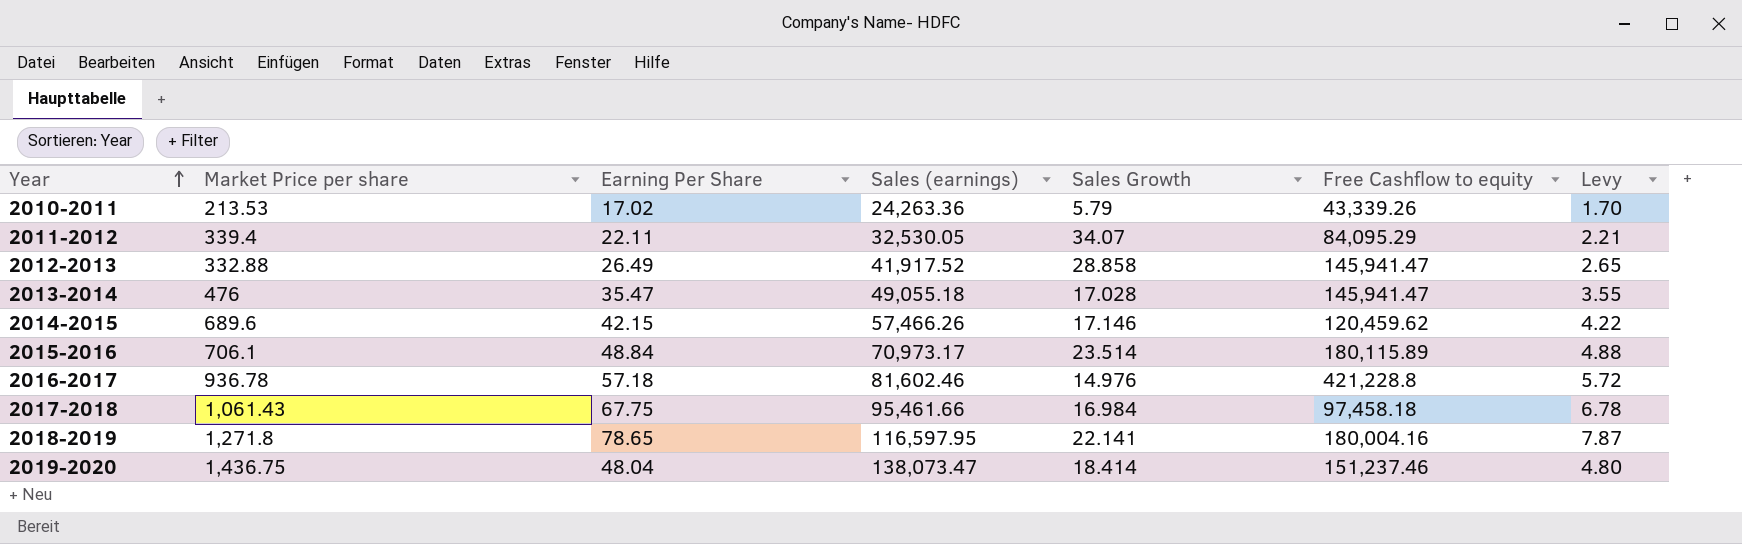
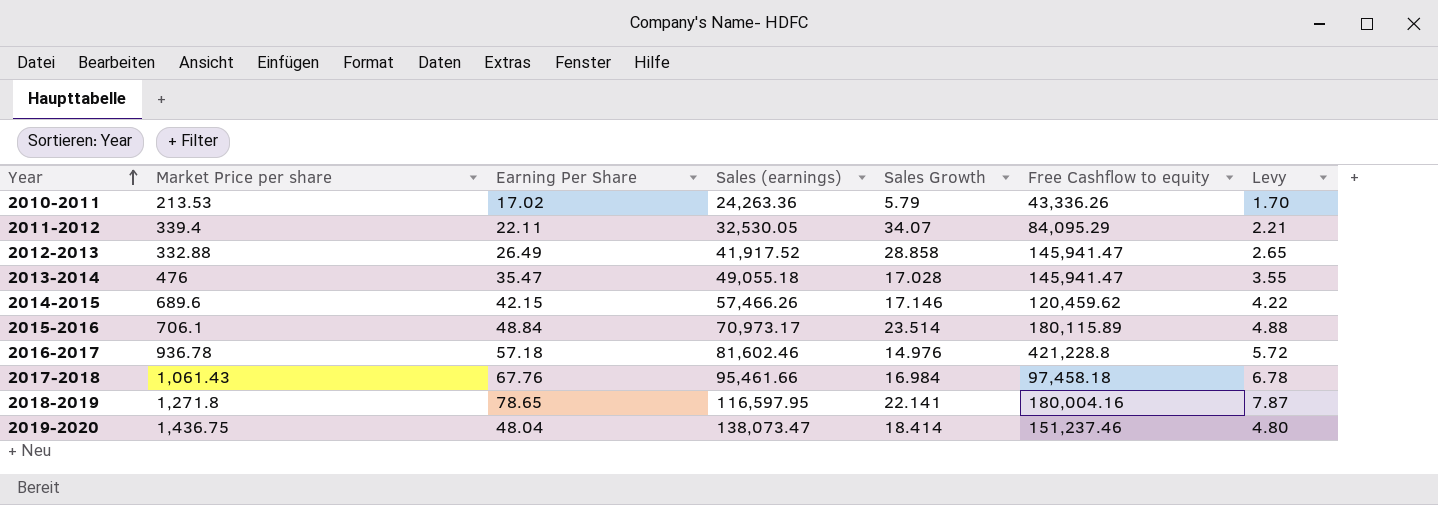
2010-2011 | Free Cashflow to equity: 43,339.26 -> 43,336.26
2017-2018 | Earning Per Share: 67.75 -> 67.76

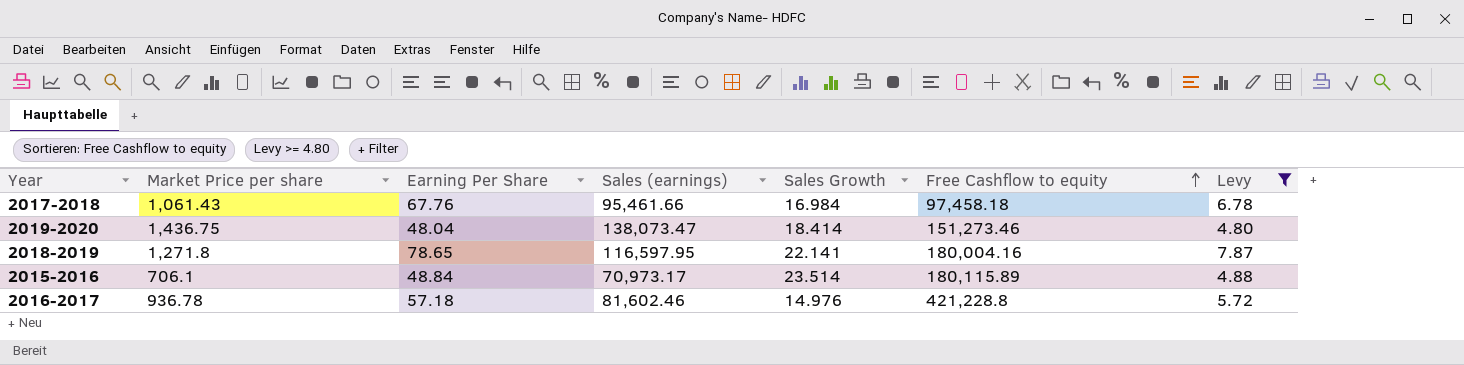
filter: none -> Levy >= 4.80
row order: Year ascending -> Free Cashflow to equity ascending
2019-2020 | Free Cashflow to equity: 151,237.46 -> 151,273.46

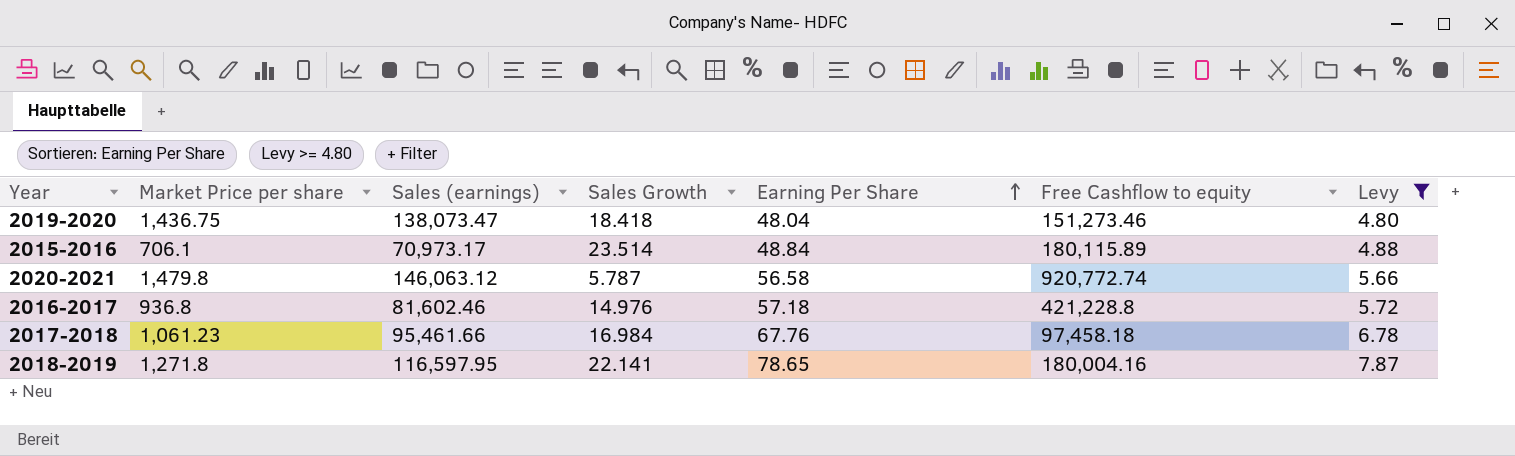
row order: Free Cashflow to equity ascending -> Earning Per Share ascending
column Earning Per Share | position: 3 -> 5
2019-2020 | Sales Growth: 18.414 -> 18.418
row 2020-2021: none -> 1,479.8 | 146,063.12 | 5.787 | 56.58 | 920,772.74 | 5.66
2016-2017 | Market Price per share: 936.78 -> 936.8
2017-2018 | Market Price per share: 1,061.43 -> 1,061.23

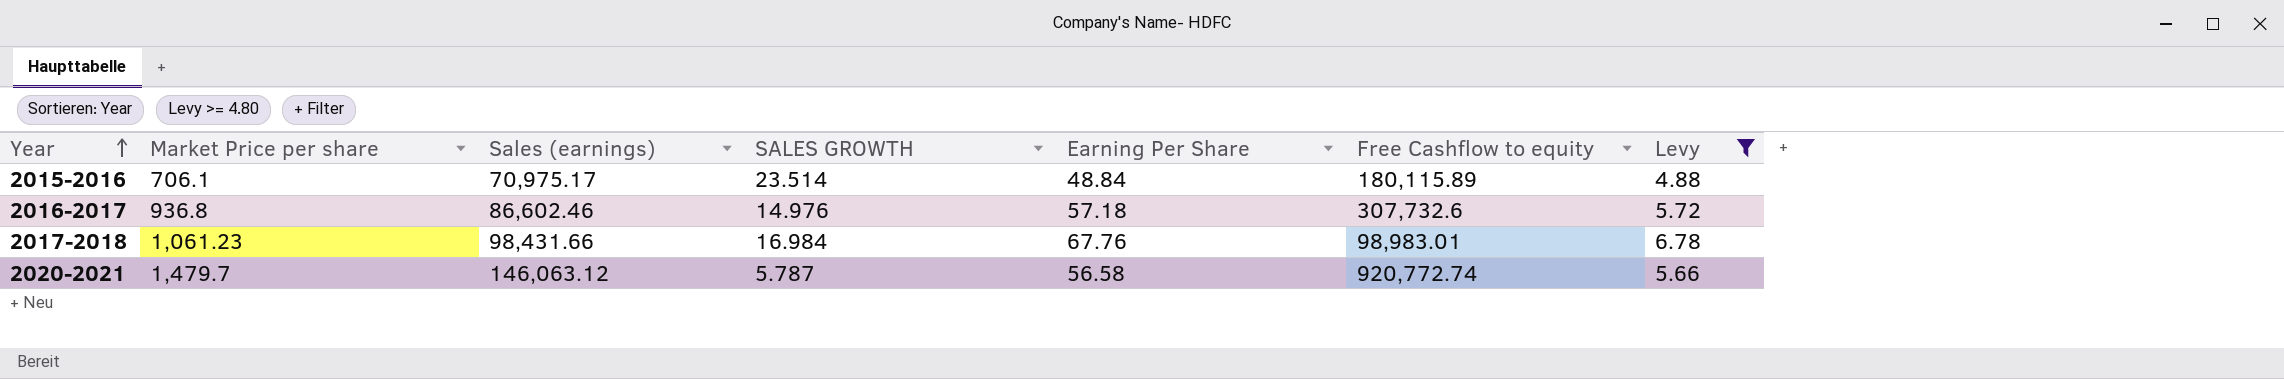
row order: Earning Per Share ascending -> Year ascending
column name: Sales Growth -> SALES GROWTH
row 2019-2020: 1,436.75 | 138,073.47 | 18.418 | 48.04 | 151,273.46 | 4.80 -> none
row 2018-2019: 1,271.8 | 116,597.95 | 22.141 | 78.65 | 180,004.16 | 7.87 -> none
2015-2016 | Sales (earnings): 70,973.17 -> 70,975.17
2016-2017 | Sales (earnings): 81,602.46 -> 86,602.46
2016-2017 | Free Cashflow to equity: 421,228.8 -> 307,732.6
2017-2018 | Sales (earnings): 95,461.66 -> 98,431.66
2017-2018 | Free Cashflow to equity: 97,458.18 -> 98,983.01
2020-2021 | Market Price per share: 1,479.8 -> 1,479.7

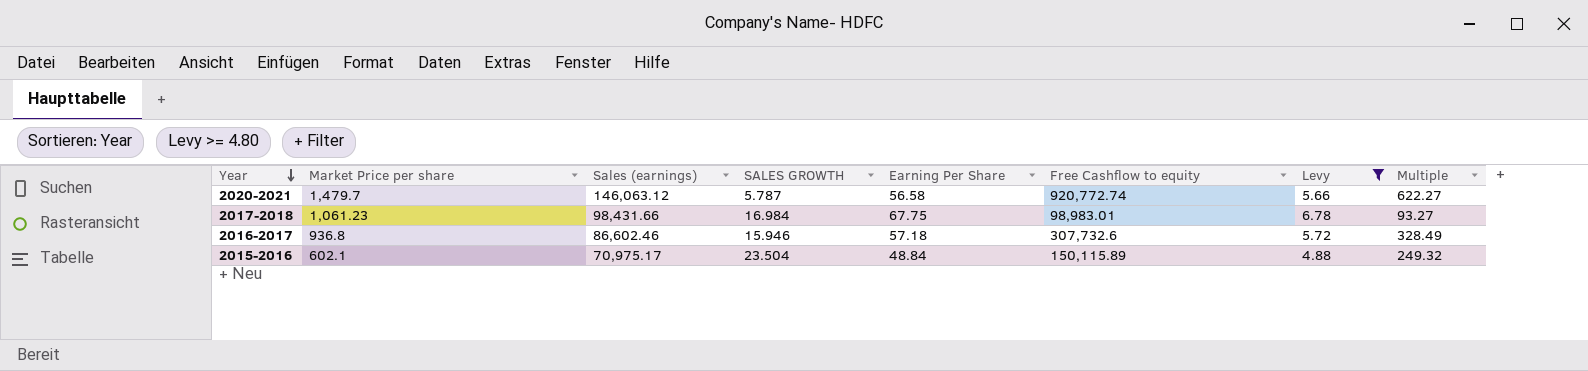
row order: Year ascending -> Year descending
column Multiple | formula: none -> [Free Cashflow to equity] / [Market Price per share]
2017-2018 | Earning Per Share: 67.76 -> 67.75
2016-2017 | SALES GROWTH: 14.976 -> 15.946
2015-2016 | Market Price per share: 706.1 -> 602.1
2015-2016 | SALES GROWTH: 23.514 -> 23.504
2015-2016 | Free Cashflow to equity: 180,115.89 -> 150,115.89

